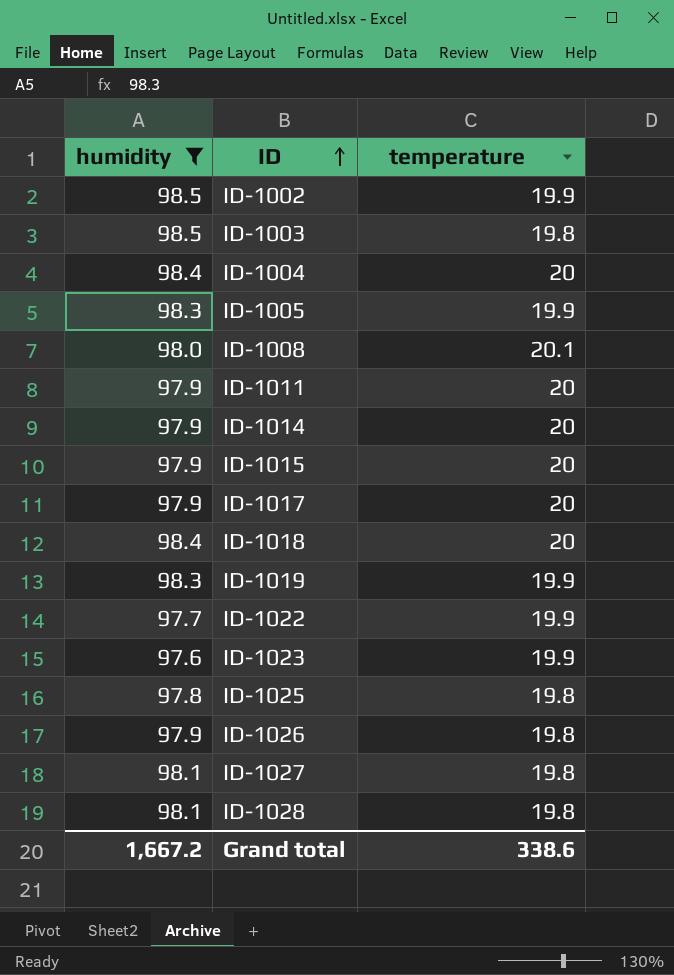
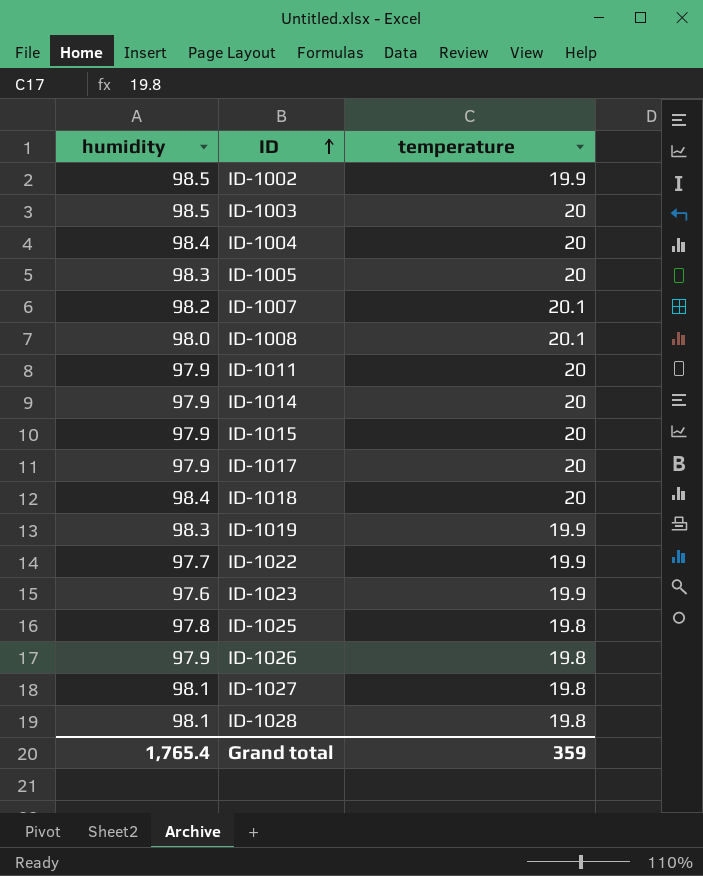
filter: humidity != 98.2 -> none
ID-1003 | temperature: 19.8 -> 20
ID-1005 | temperature: 19.9 -> 20
Grand total | humidity: 1,667.2 -> 1,765.4
Grand total | temperature: 338.6 -> 359

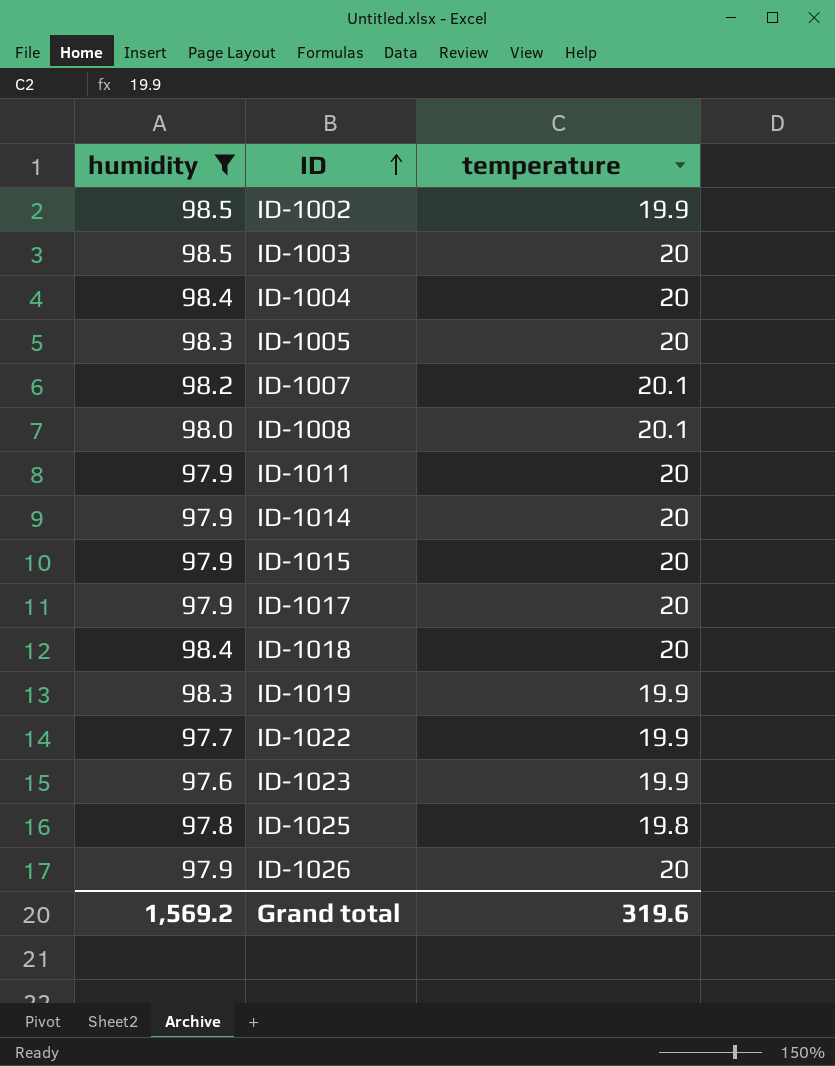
filter: none -> humidity != 98.1
ID-1026 | temperature: 19.8 -> 20
Grand total | humidity: 1,765.4 -> 1,569.2
Grand total | temperature: 359 -> 319.6

